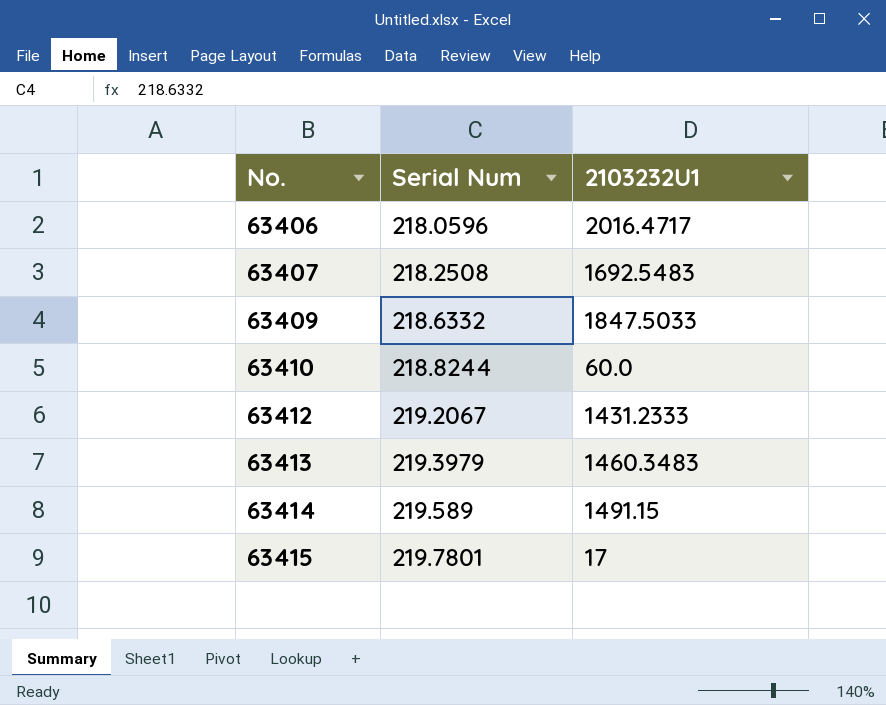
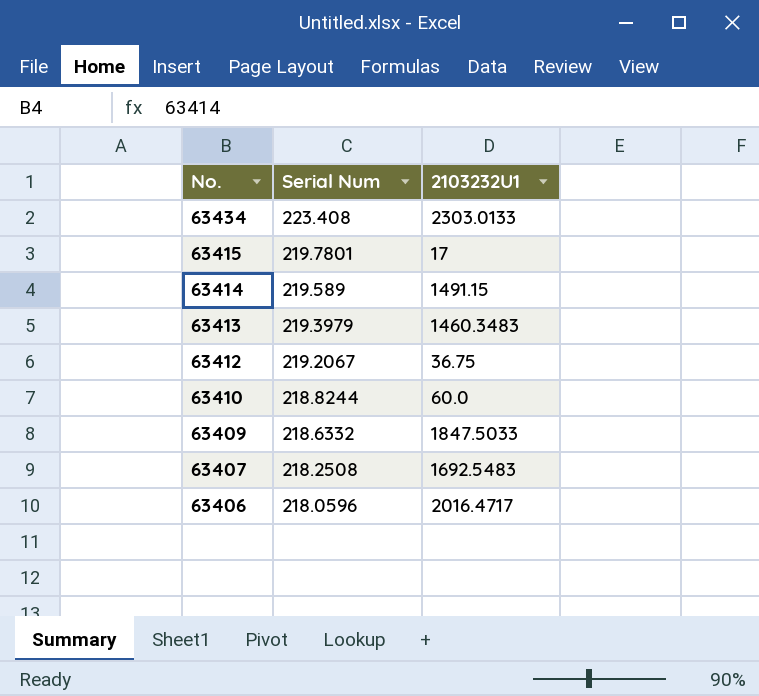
row order: No. ascending -> No. descending
row 63434: none -> 223.408 | 2303.0133
63412 | 2103232U1: 1431.2333 -> 36.75

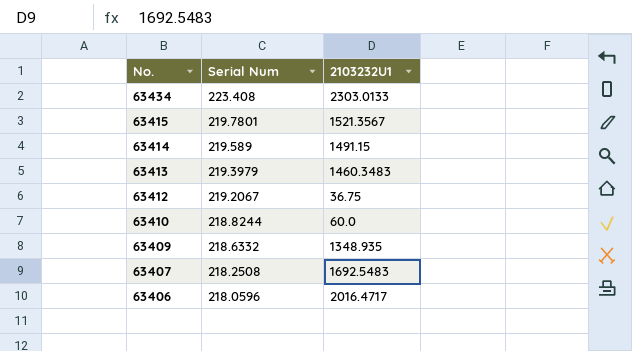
63415 | 2103232U1: 17 -> 1521.3567
63409 | 2103232U1: 1847.5033 -> 1348.935

